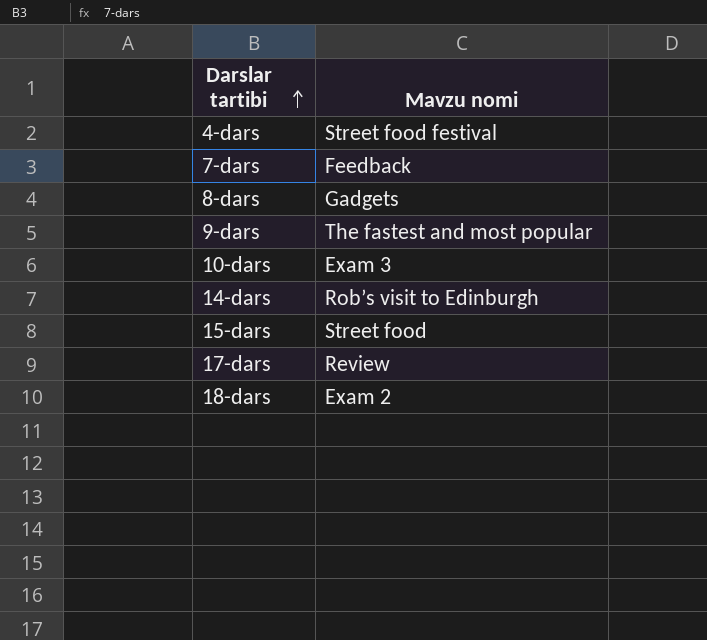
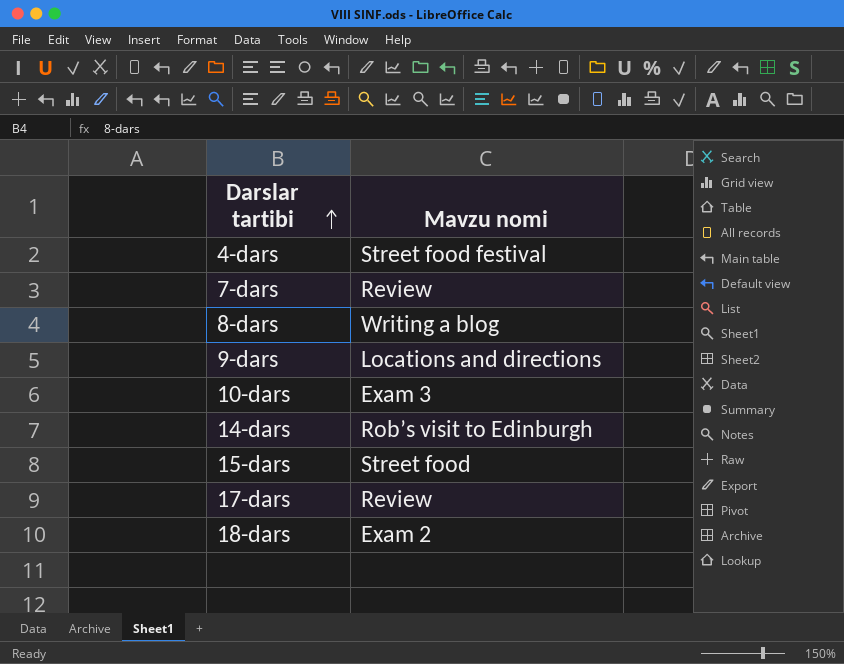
7-dars | Mavzu nomi: Feedback -> Review
8-dars | Mavzu nomi: Gadgets -> Writing a blog
9-dars | Mavzu nomi: The fastest and most popular -> Locations and directions

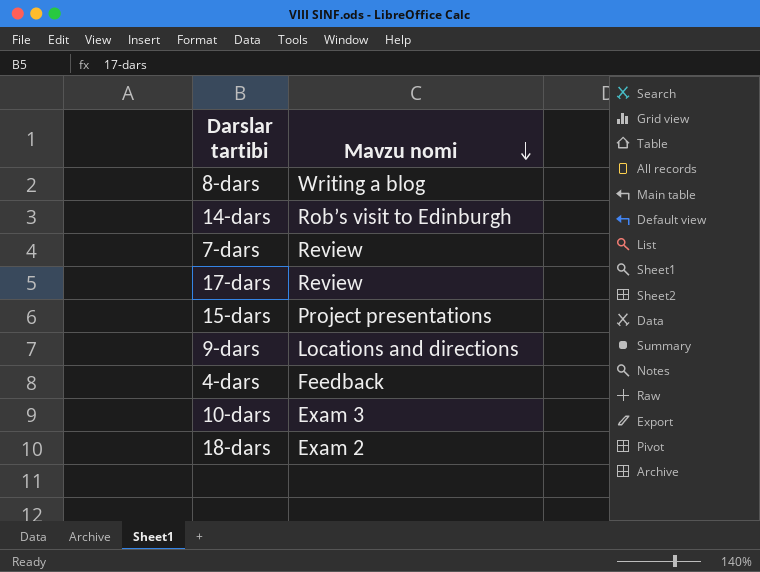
row order: Darslar tartibi ascending -> Mavzu nomi descending
15-dars | Mavzu nomi: Street food -> Project presentations
4-dars | Mavzu nomi: Street food festival -> Feedback

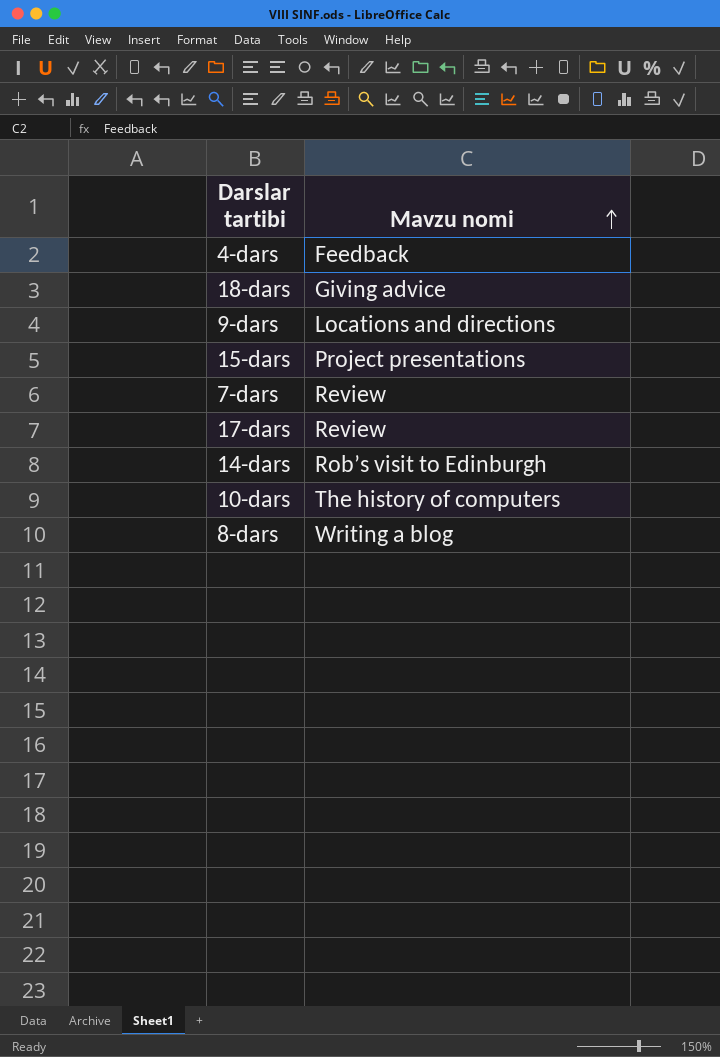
row order: Mavzu nomi descending -> Mavzu nomi ascending
18-dars | Mavzu nomi: Exam 2 -> Giving advice
10-dars | Mavzu nomi: Exam 3 -> The history of computers

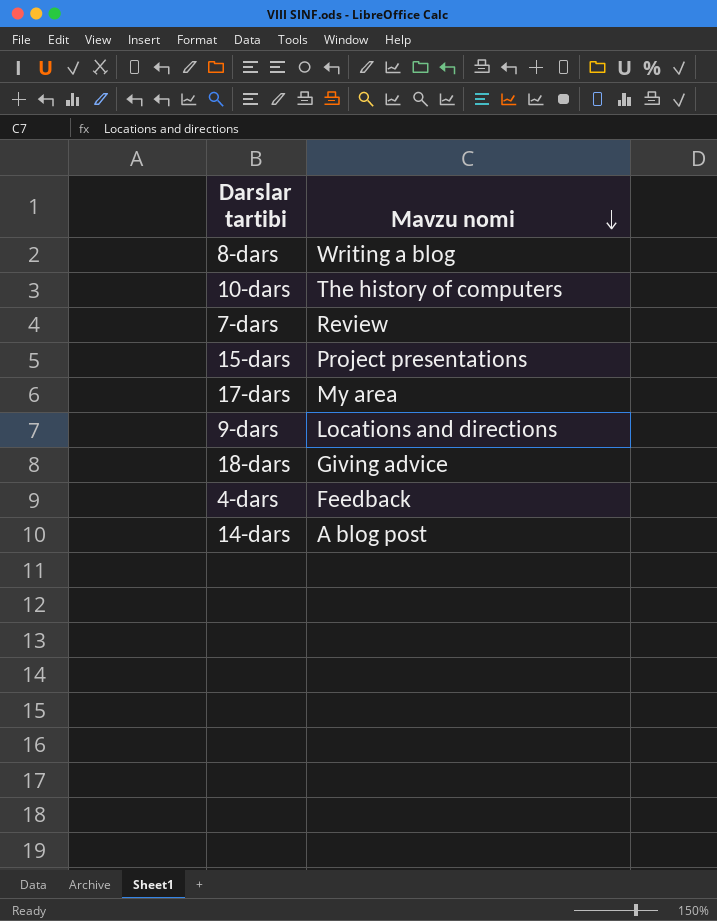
row order: Mavzu nomi ascending -> Mavzu nomi descending
17-dars | Mavzu nomi: Review -> My area
14-dars | Mavzu nomi: Rob’s visit to Edinburgh -> A blog post

